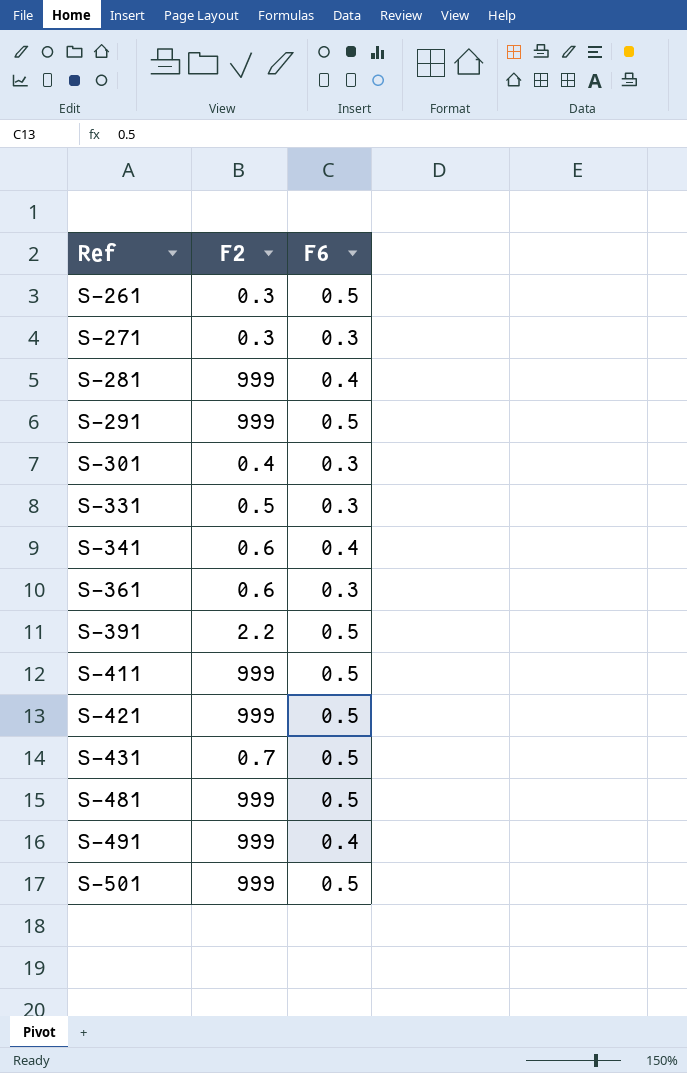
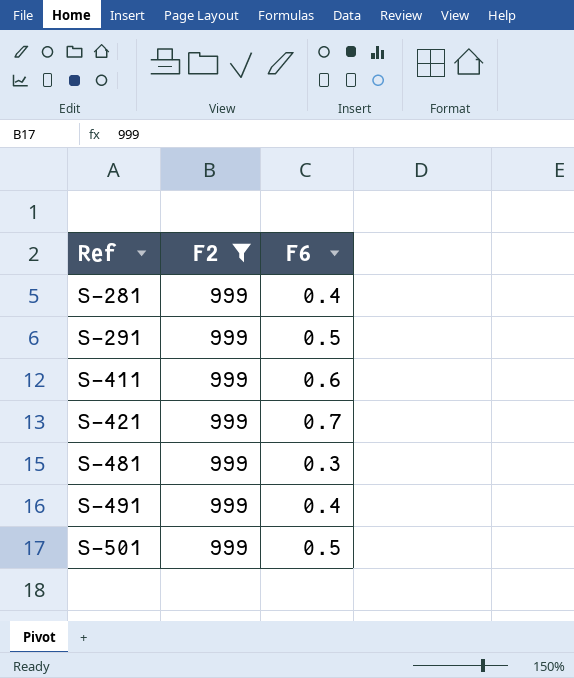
filter: none -> F2 = 999
S-411 | F6: 0.5 -> 0.6
S-421 | F6: 0.5 -> 0.7
S-481 | F6: 0.5 -> 0.3

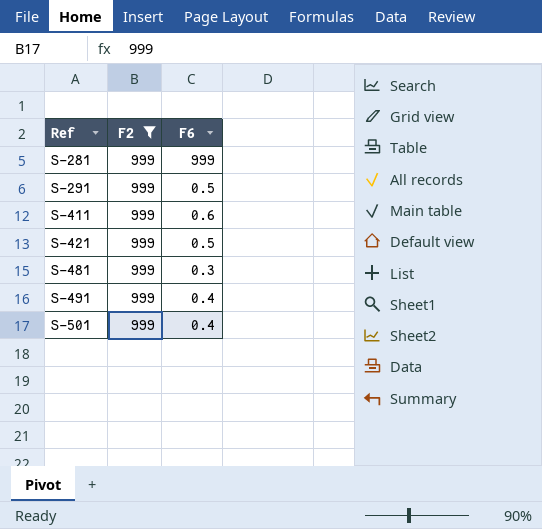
S-281 | F6: 0.4 -> 999
S-421 | F6: 0.7 -> 0.5
S-501 | F6: 0.5 -> 0.4

